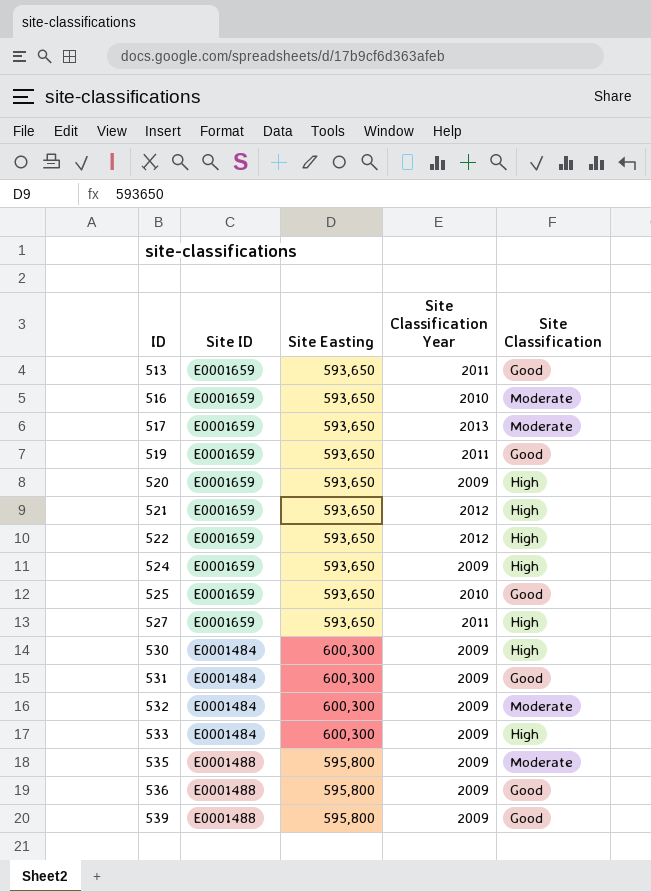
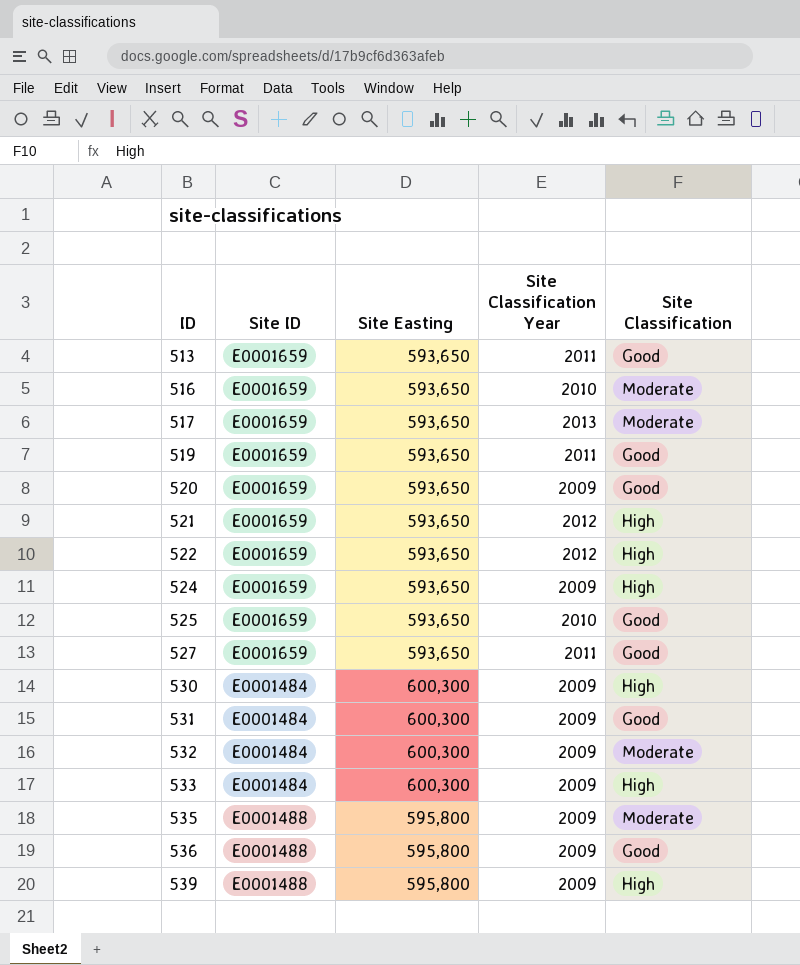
520 | Site Classification: High -> Good
527 | Site Classification: High -> Good
539 | Site Classification: Good -> High

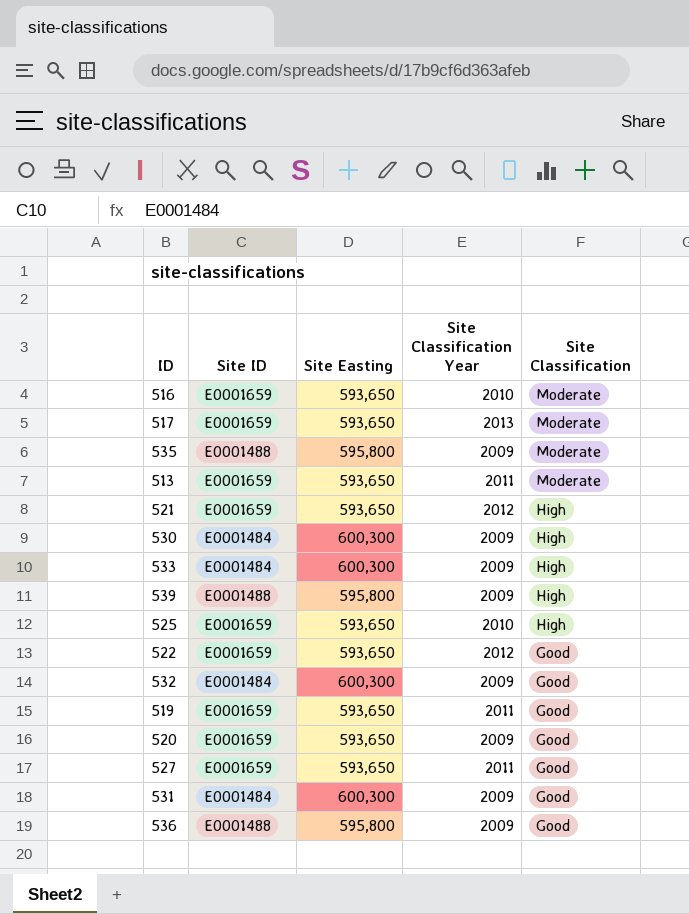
row order: ID ascending -> Site Classification descending
row 524: E0001659 | 593,650 | 2009 | High -> none
513 | Site Classification: Good -> Moderate
525 | Site Classification: Good -> High
522 | Site Classification: High -> Good
532 | Site Classification: Moderate -> Good

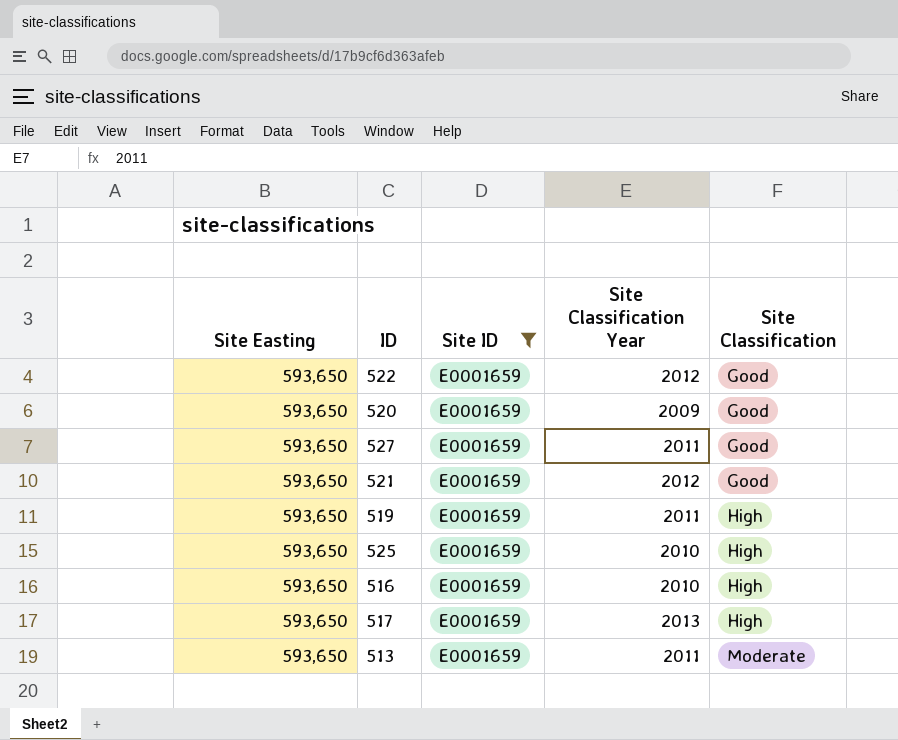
filter: none -> Site ID = E0001659
row order: Site Classification descending -> Site Classification ascending
column Site Easting | position: 3 -> 1
521 | Site Classification: High -> Good
519 | Site Classification: Good -> High
516 | Site Classification: Moderate -> High
517 | Site Classification: Moderate -> High

